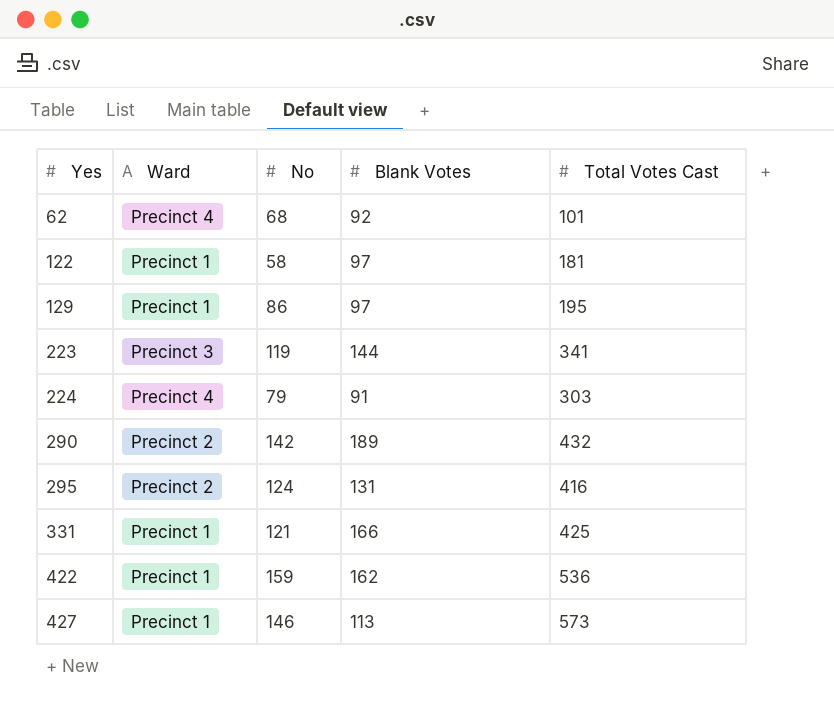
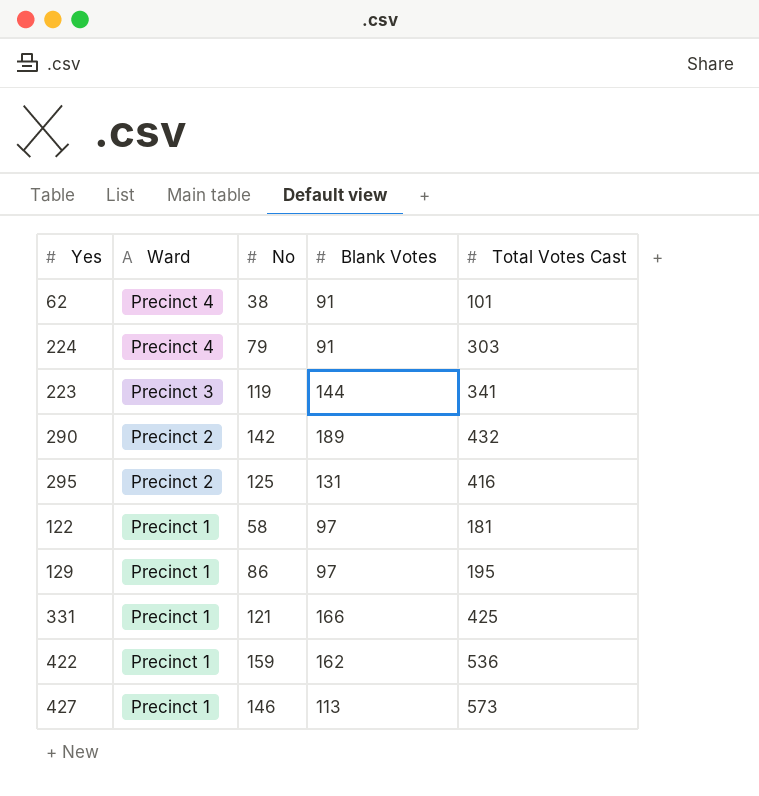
row order: Yes ascending -> Ward descending
62 | No: 68 -> 38
62 | Blank Votes: 92 -> 91
295 | No: 124 -> 125

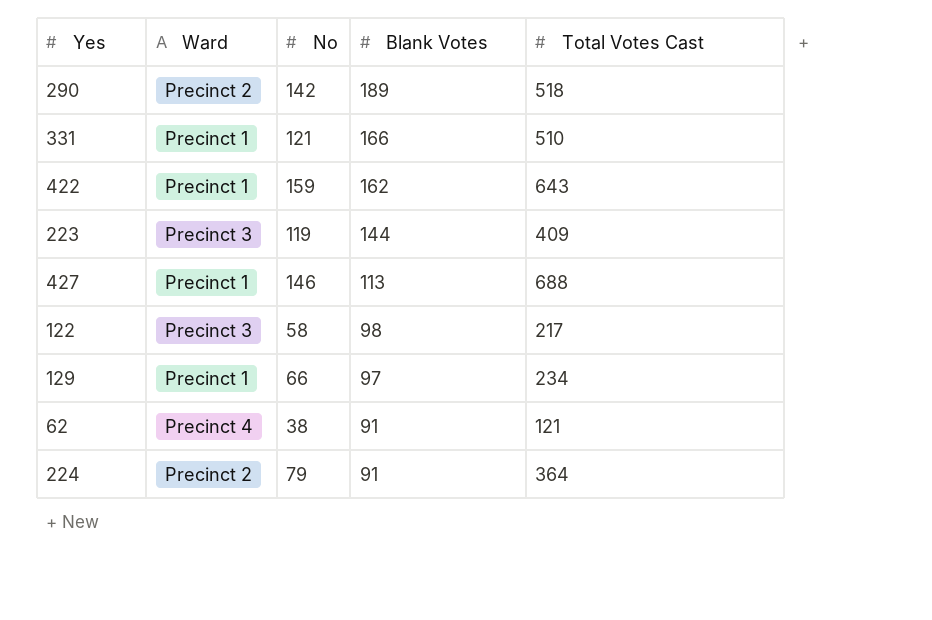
row order: Ward descending -> Blank Votes descending
row 295: Precinct 2 | 125 | 131 | 416 -> none
290 | Total Votes Cast: 432 -> 518
331 | Total Votes Cast: 425 -> 510
422 | Total Votes Cast: 536 -> 643
223 | Total Votes Cast: 341 -> 409
427 | Total Votes Cast: 573 -> 688
122 | Ward: Precinct 1 -> Precinct 3
122 | Blank Votes: 97 -> 98
122 | Total Votes Cast: 181 -> 217
129 | No: 86 -> 66
129 | Total Votes Cast: 195 -> 234
62 | Total Votes Cast: 101 -> 121
224 | Ward: Precinct 4 -> Precinct 2
224 | Total Votes Cast: 303 -> 364

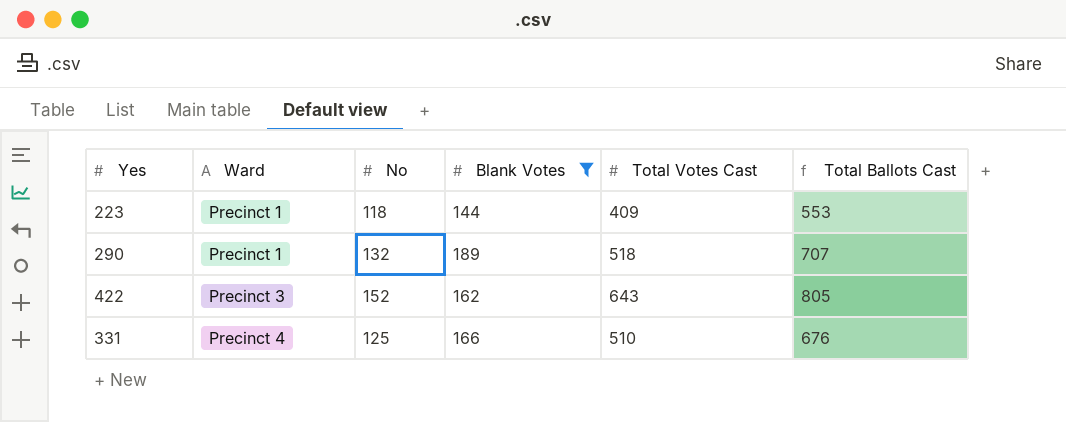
filter: none -> Blank Votes >= 144
row order: Blank Votes descending -> Ward ascending
column Total Ballots Cast | formula: none -> [Blank Votes] + [Total Votes Cast]
223 | Ward: Precinct 3 -> Precinct 1
223 | No: 119 -> 118
290 | Ward: Precinct 2 -> Precinct 1
290 | No: 142 -> 132
422 | Ward: Precinct 1 -> Precinct 3
422 | No: 159 -> 152
331 | Ward: Precinct 1 -> Precinct 4
331 | No: 121 -> 125

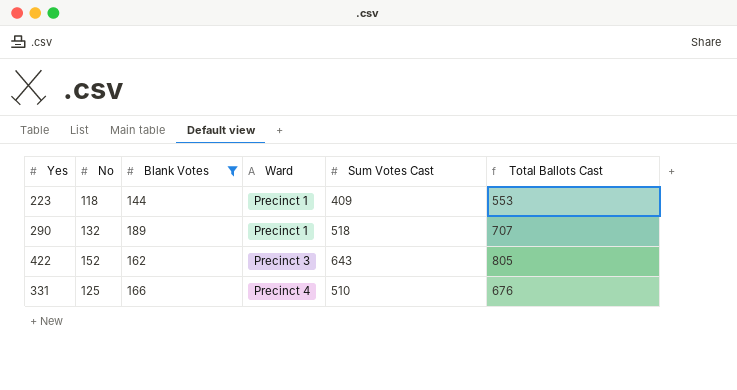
column Ward | position: 2 -> 4
column name: Total Votes Cast -> Sum Votes Cast

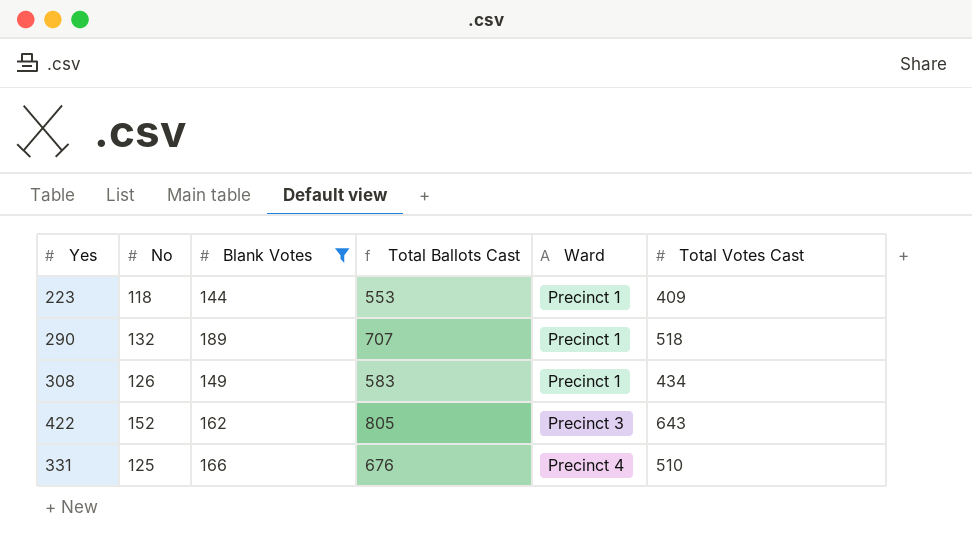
column Total Ballots Cast | position: 6 -> 4
column name: Sum Votes Cast -> Total Votes Cast
row 308: none -> 126 | 149 | 583 | Precinct 1 | 434

